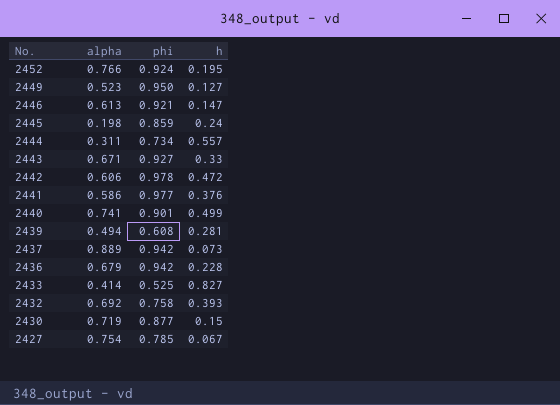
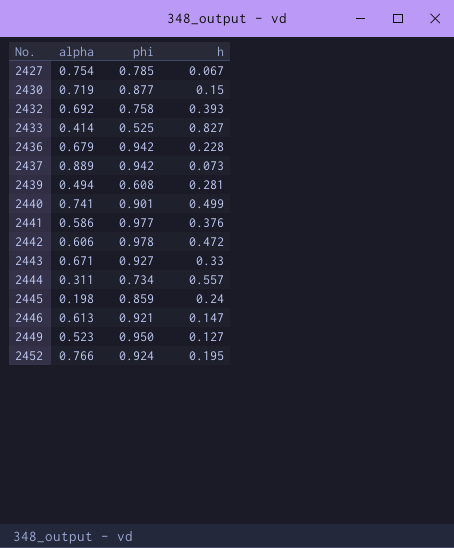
row order: No. descending -> No. ascending

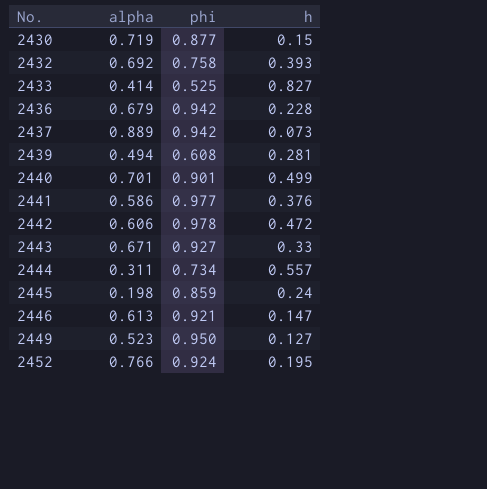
row 2427: 0.754 | 0.785 | 0.067 -> none
2440 | alpha: 0.741 -> 0.701

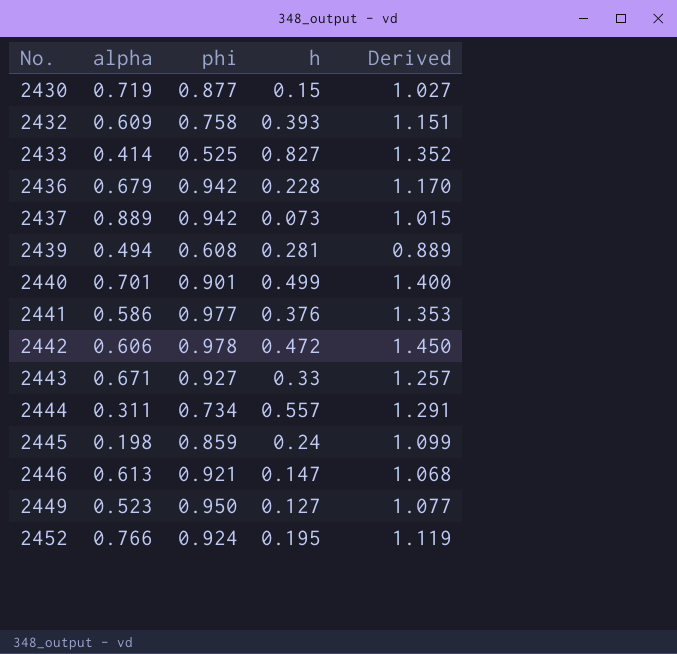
column Derived | formula: none -> [phi] + [h]
2432 | alpha: 0.692 -> 0.609

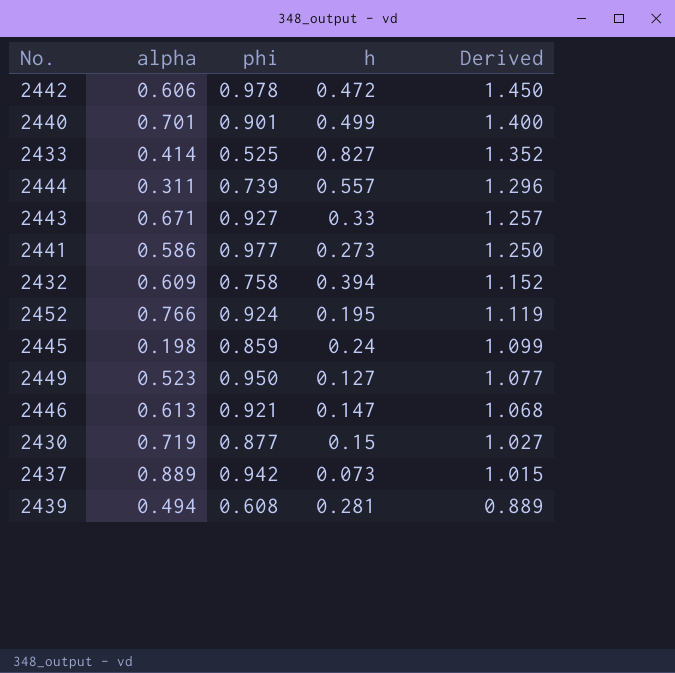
row order: No. ascending -> Derived descending
row 2436: 0.679 | 0.942 | 0.228 | 1.170 -> none
2444 | phi: 0.734 -> 0.739
2444 | Derived: 1.291 -> 1.296
2441 | h: 0.376 -> 0.273
2441 | Derived: 1.353 -> 1.250
2432 | h: 0.393 -> 0.394
2432 | Derived: 1.151 -> 1.152

